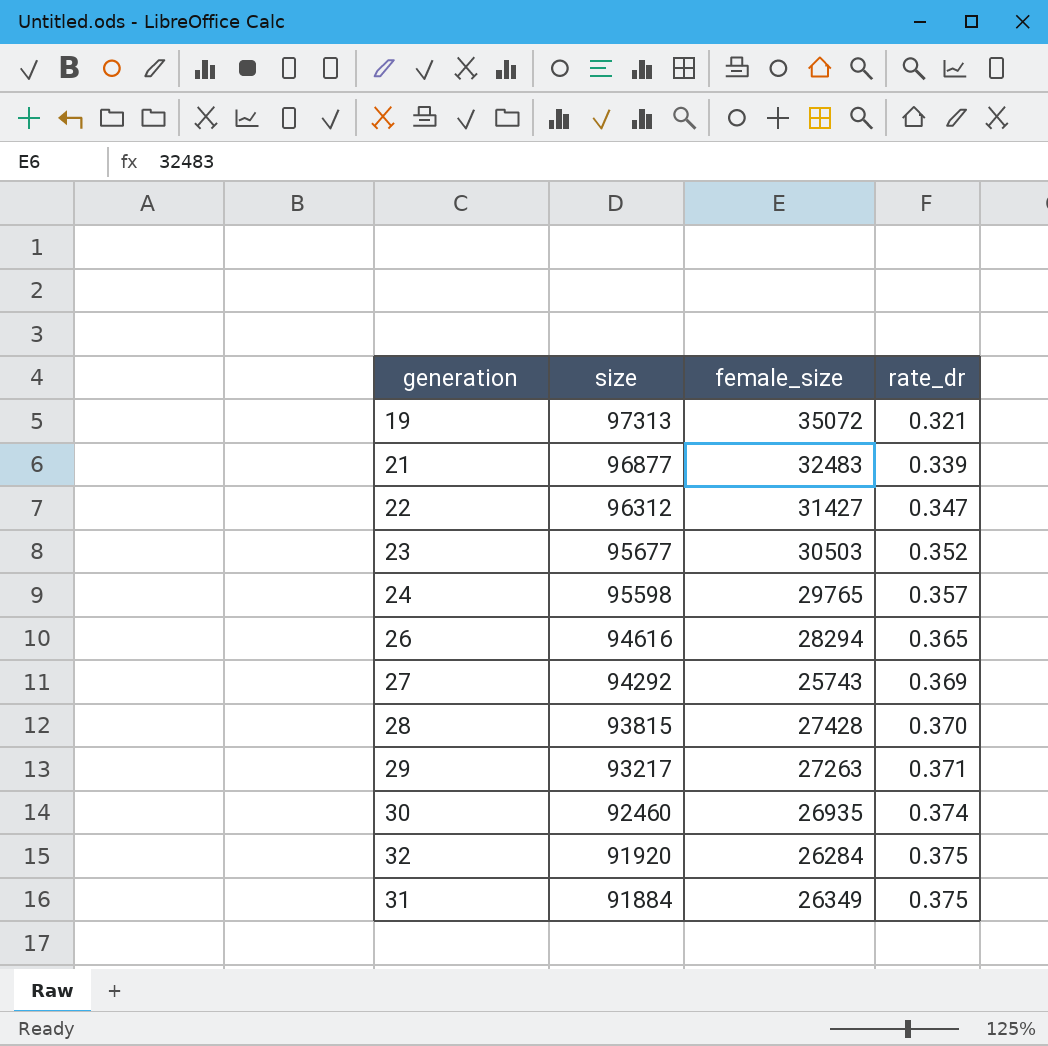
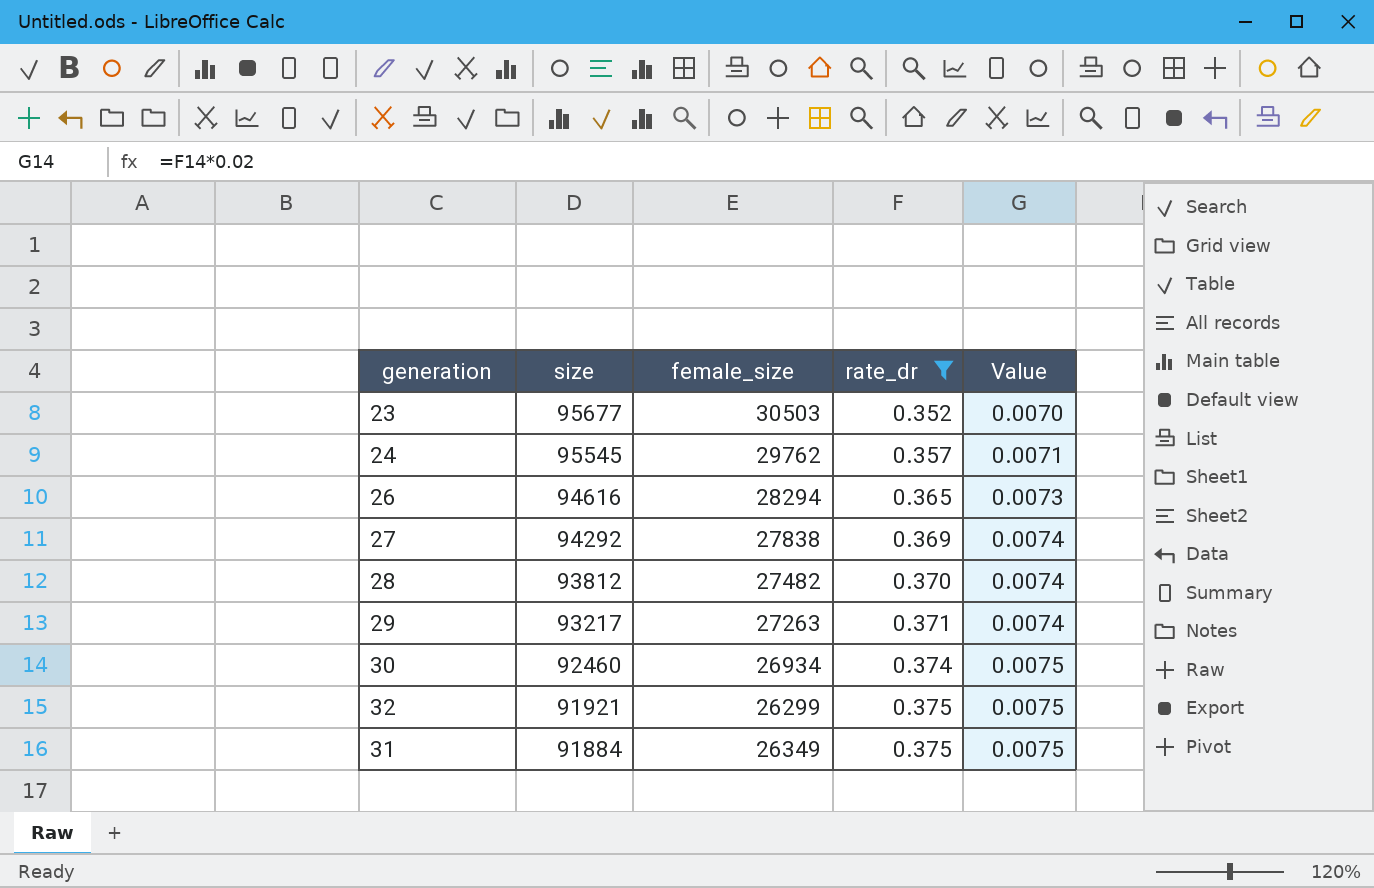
filter: none -> rate_dr >= 0.352
column Value | formula: none -> [rate_dr] * 0.02
24 | size: 95598 -> 95545
24 | female_size: 29765 -> 29762
27 | female_size: 25743 -> 27838
28 | size: 93815 -> 93812
28 | female_size: 27428 -> 27482
30 | female_size: 26935 -> 26934
32 | size: 91920 -> 91921
32 | female_size: 26284 -> 26299

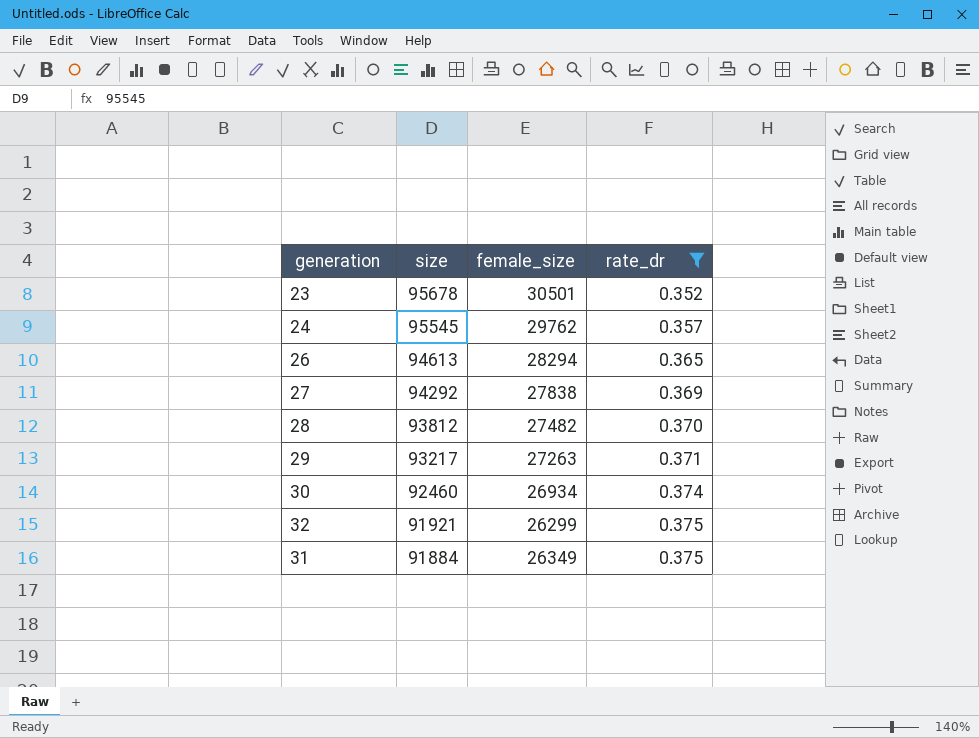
column Value | formula: [rate_dr] * 0.02 -> none
23 | size: 95677 -> 95678
23 | female_size: 30503 -> 30501
26 | size: 94616 -> 94613

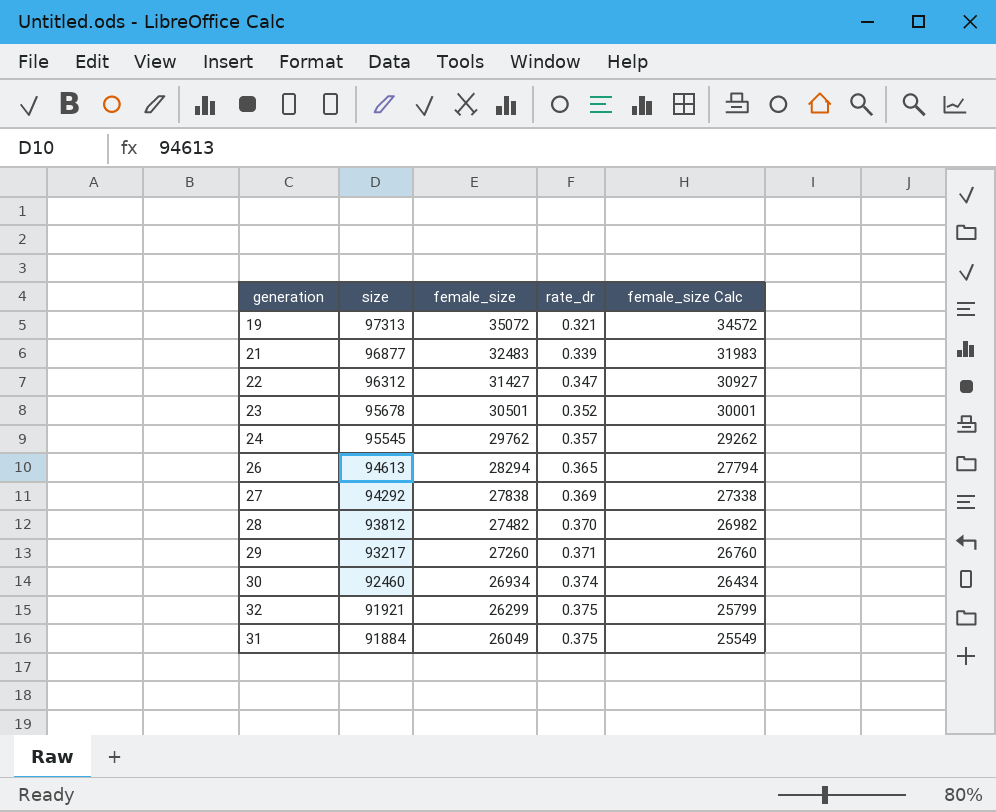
filter: rate_dr >= 0.352 -> none
column female_size Calc | formula: none -> [female_size] - 500
29 | female_size: 27263 -> 27260
31 | female_size: 26349 -> 26049

